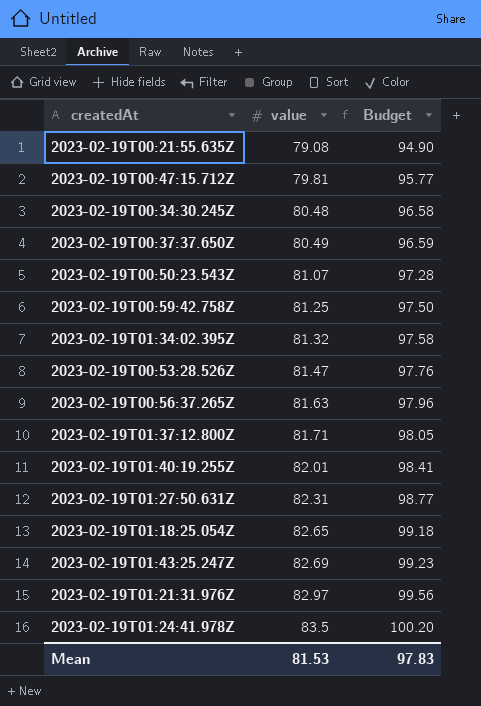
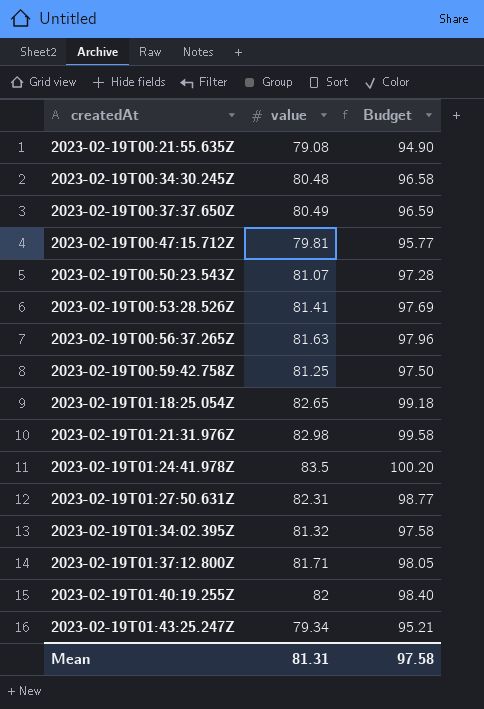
row order: value ascending -> createdAt ascending
2023-02-19T00:53:28.526Z | value: 81.47 -> 81.41
2023-02-19T00:53:28.526Z | Budget: 97.76 -> 97.69
2023-02-19T01:21:31.976Z | value: 82.97 -> 82.98
2023-02-19T01:21:31.976Z | Budget: 99.56 -> 99.58
2023-02-19T01:40:19.255Z | value: 82.01 -> 82
2023-02-19T01:40:19.255Z | Budget: 98.41 -> 98.40
2023-02-19T01:43:25.247Z | value: 82.69 -> 79.34
2023-02-19T01:43:25.247Z | Budget: 99.23 -> 95.21
Mean | value: 81.53 -> 81.31
Mean | Budget: 97.83 -> 97.58

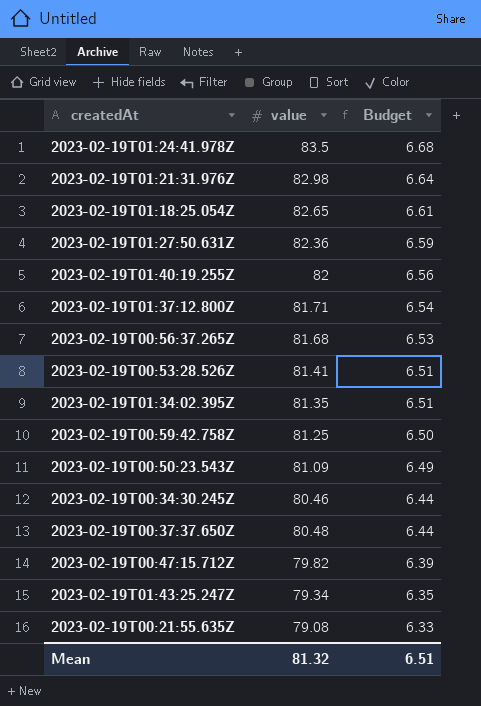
row order: createdAt ascending -> Budget descending
column Budget | formula: [value] * 1.2 -> [value] * 0.08
2023-02-19T01:27:50.631Z | value: 82.31 -> 82.36
2023-02-19T00:56:37.265Z | value: 81.63 -> 81.68
2023-02-19T01:34:02.395Z | value: 81.32 -> 81.35
2023-02-19T00:50:23.543Z | value: 81.07 -> 81.09
2023-02-19T00:34:30.245Z | value: 80.48 -> 80.46
2023-02-19T00:37:37.650Z | value: 80.49 -> 80.48
2023-02-19T00:47:15.712Z | value: 79.81 -> 79.82
Mean | value: 81.31 -> 81.32
Mean | Budget: 97.58 -> 6.51

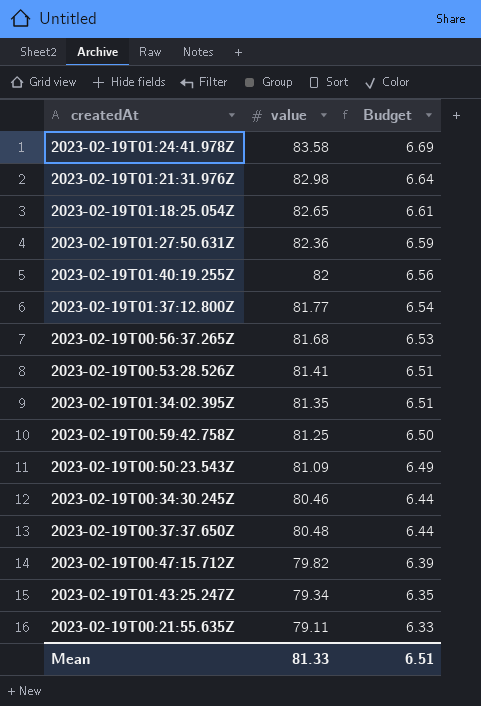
2023-02-19T01:24:41.978Z | value: 83.5 -> 83.58
2023-02-19T01:24:41.978Z | Budget: 6.68 -> 6.69
2023-02-19T01:37:12.800Z | value: 81.71 -> 81.77
2023-02-19T00:21:55.635Z | value: 79.08 -> 79.11
Mean | value: 81.32 -> 81.33

